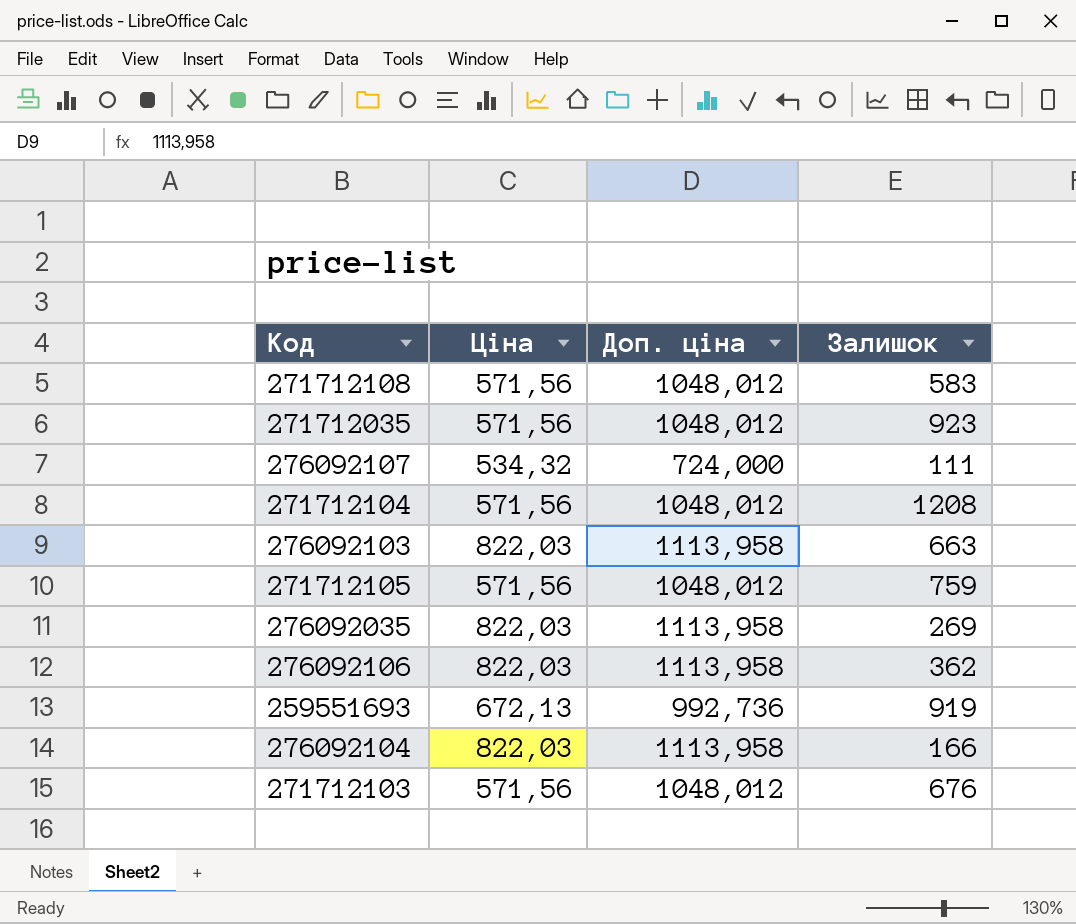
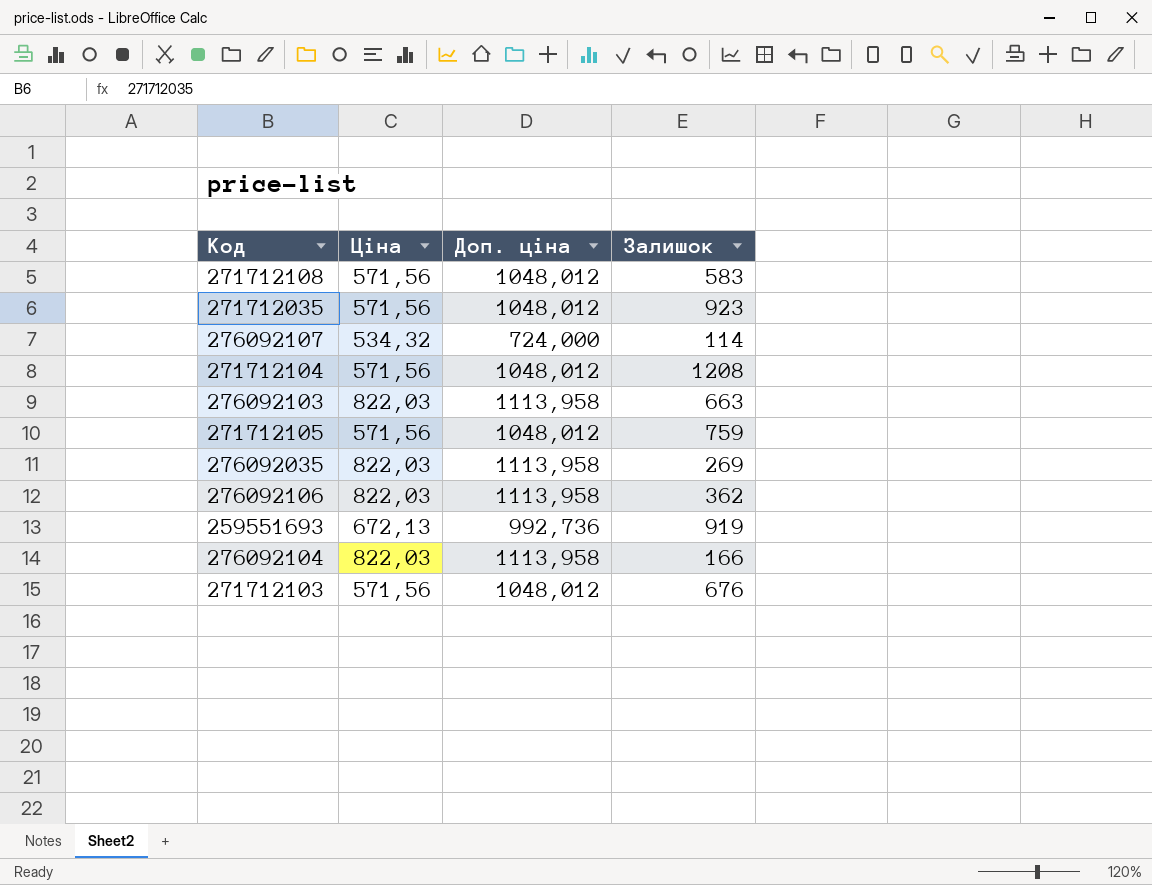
276092107 | Залишок: 111 -> 114

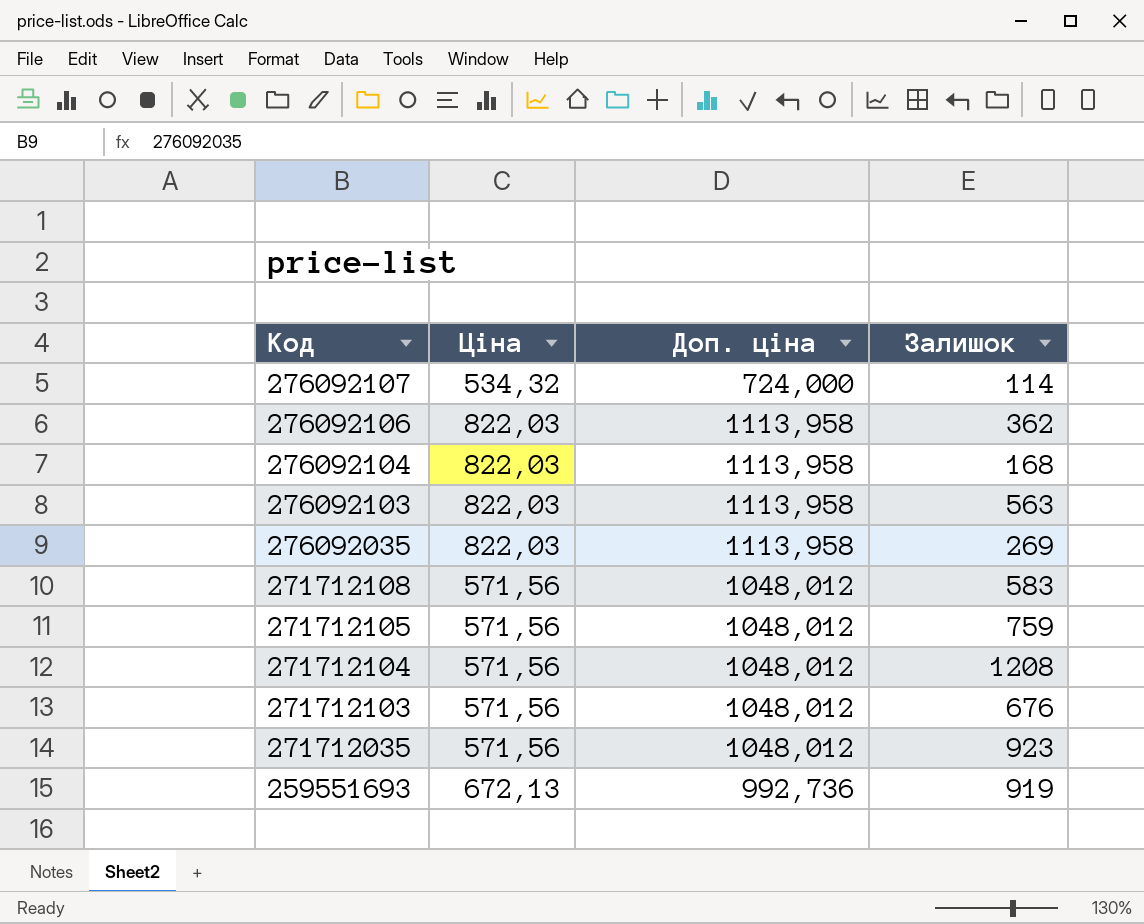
row order: none -> Код descending
276092104 | Залишок: 166 -> 168
276092103 | Залишок: 663 -> 563

